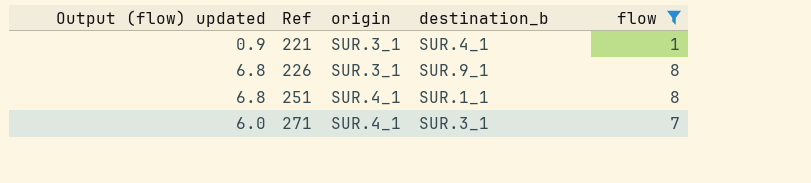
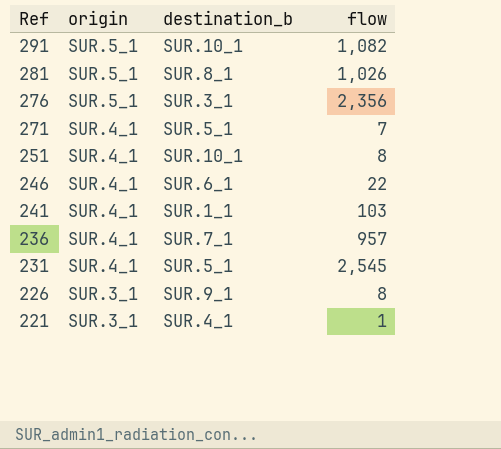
filter: flow <= 8 -> none
row order: Ref ascending -> Ref descending
column Output (flow) updated | formula: [flow] * 0.85 -> none
271 | destination_b: SUR.3_1 -> SUR.5_1
251 | destination_b: SUR.1_1 -> SUR.10_1

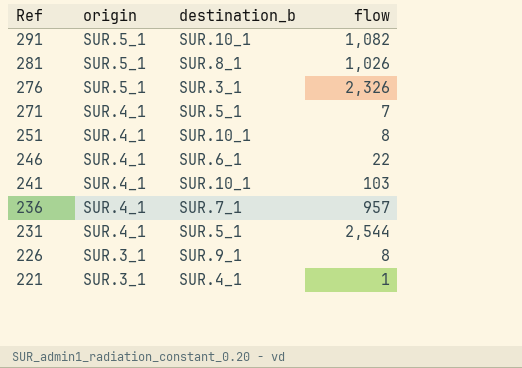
276 | flow: 2,356 -> 2,326
241 | destination_b: SUR.1_1 -> SUR.10_1
231 | flow: 2,545 -> 2,544

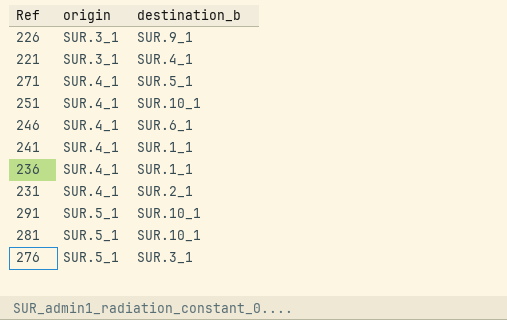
row order: Ref descending -> origin ascending
column flow | position: 4 -> none
241 | destination_b: SUR.10_1 -> SUR.1_1
236 | destination_b: SUR.7_1 -> SUR.1_1
231 | destination_b: SUR.5_1 -> SUR.2_1
281 | destination_b: SUR.8_1 -> SUR.10_1

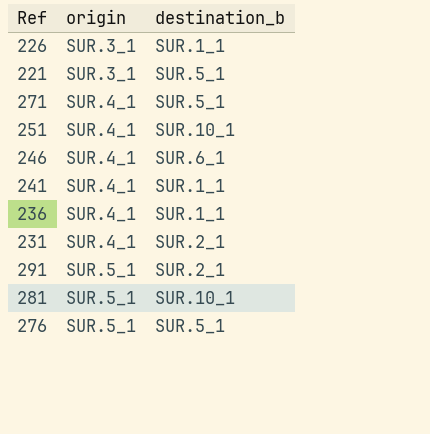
226 | destination_b: SUR.9_1 -> SUR.1_1
221 | destination_b: SUR.4_1 -> SUR.5_1
291 | destination_b: SUR.10_1 -> SUR.2_1
276 | destination_b: SUR.3_1 -> SUR.5_1

